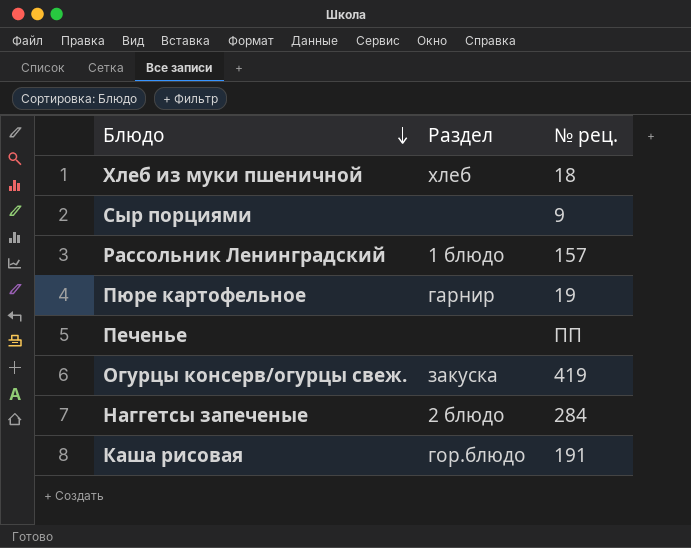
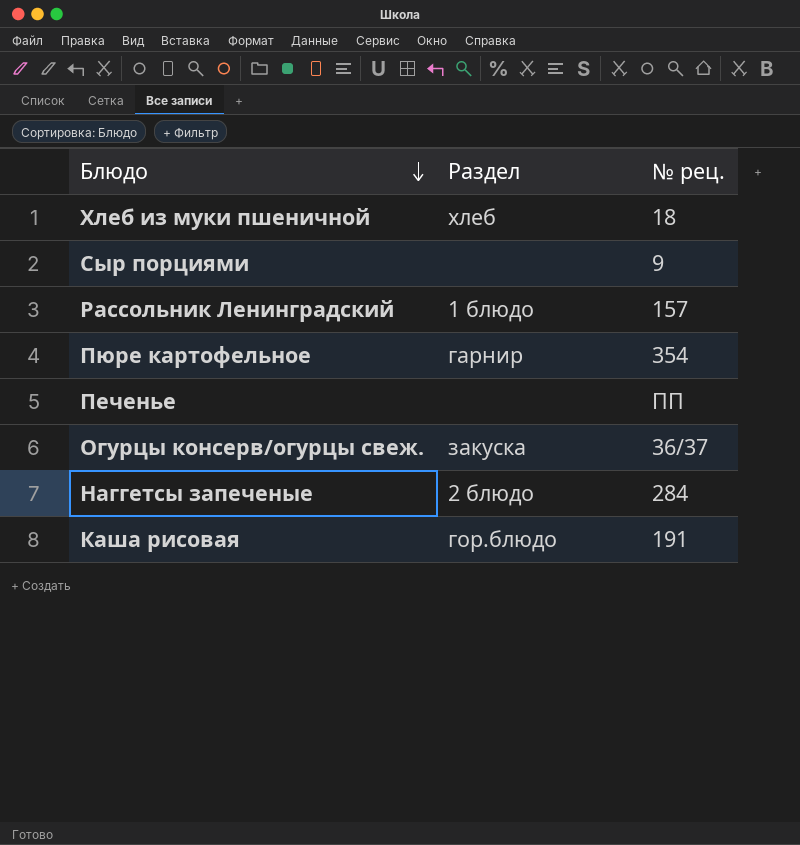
Пюре картофельное | № рец.: 19 -> 354
Огурцы консерв/огурцы свеж. | № рец.: 419 -> 36/37

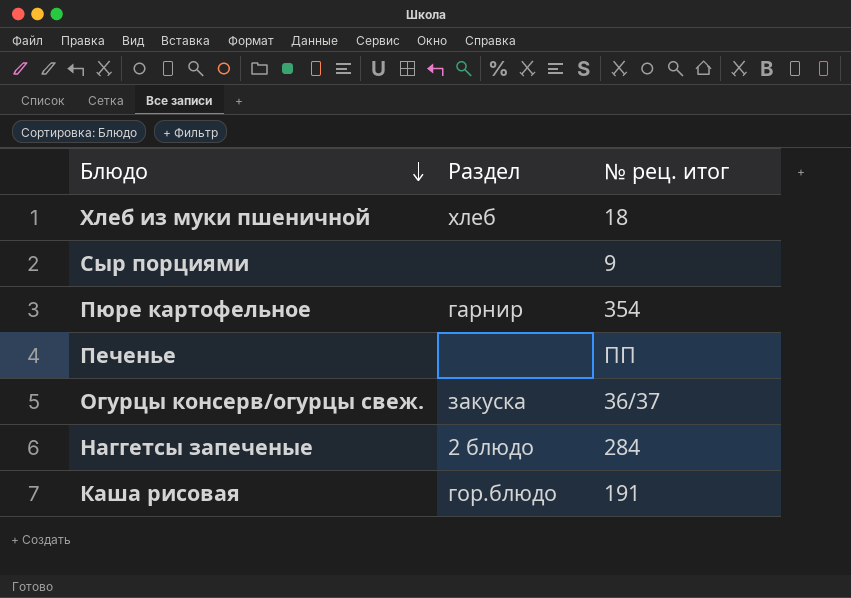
column name: № рец. -> № рец. итог
row Рассольник Ленинградский: 1 блюдо | 157 -> none

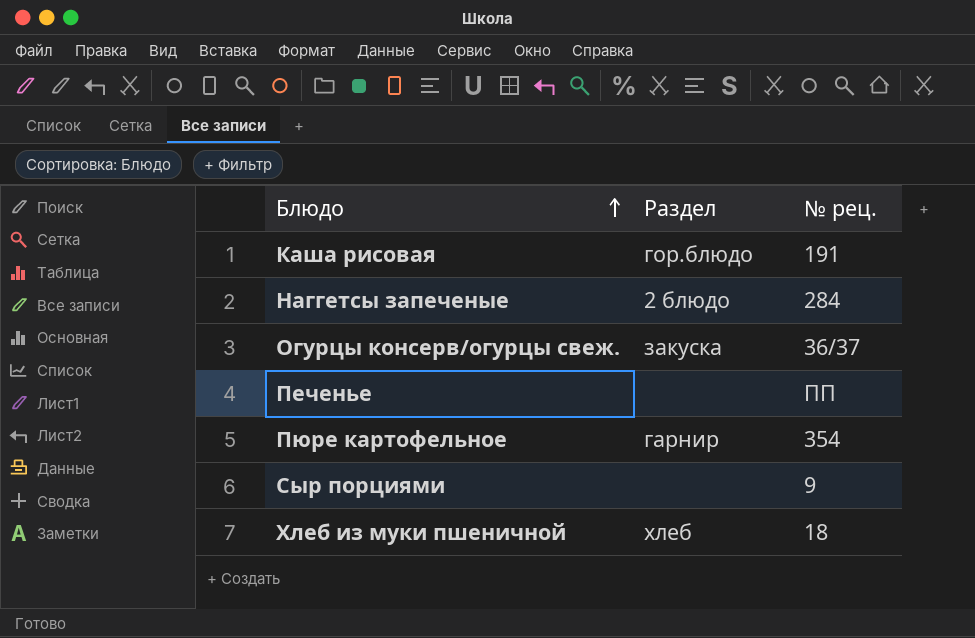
row order: Блюдо descending -> Блюдо ascending
column name: № рец. итог -> № рец.

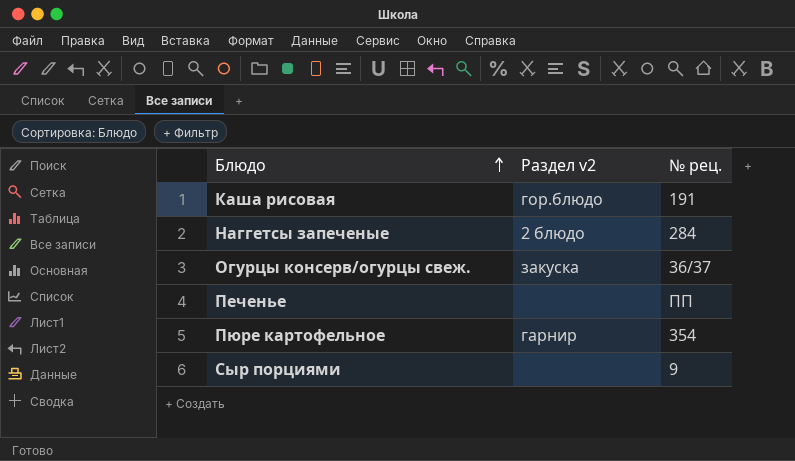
column name: Раздел -> Раздел v2
row Хлеб из муки пшеничной: хлеб | 18 -> none

